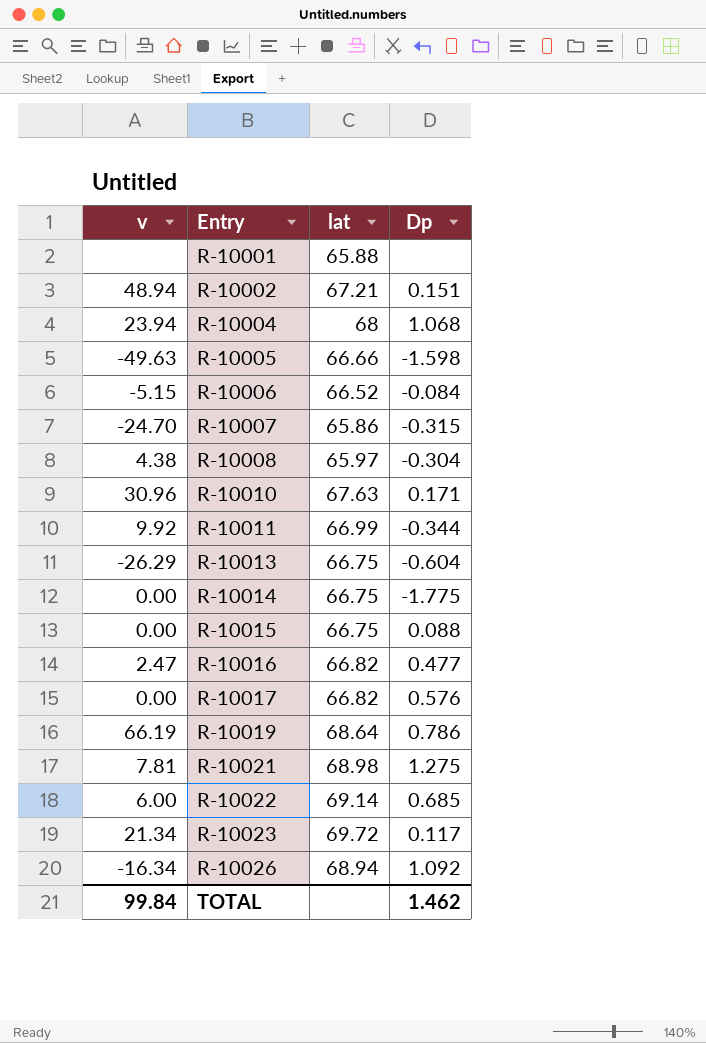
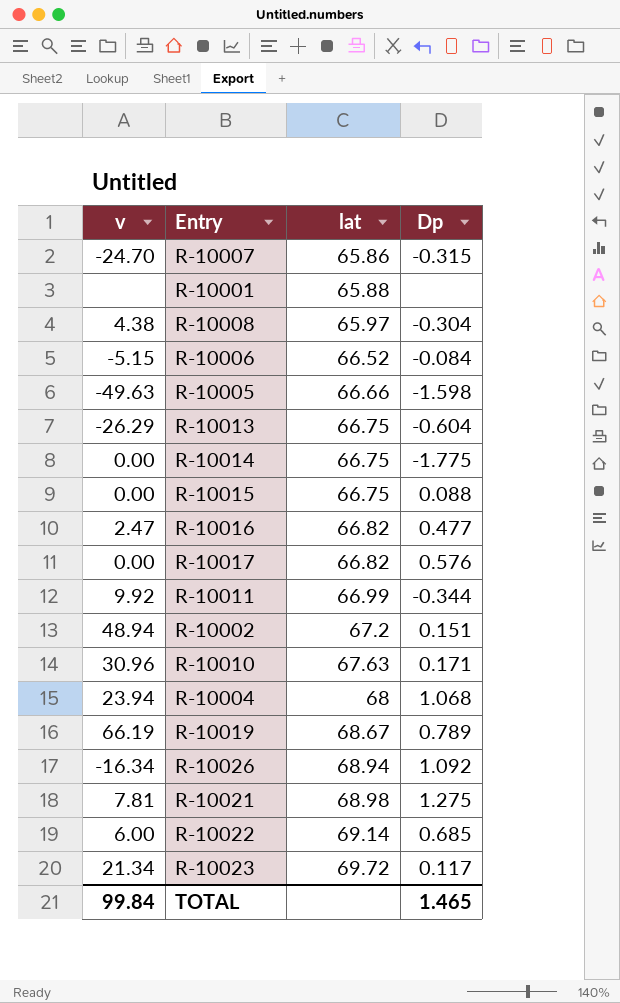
row order: Entry ascending -> lat ascending
R-10002 | lat: 67.21 -> 67.2
R-10019 | lat: 68.64 -> 68.67
R-10019 | Dp: 0.786 -> 0.789
TOTAL | Dp: 1.462 -> 1.465

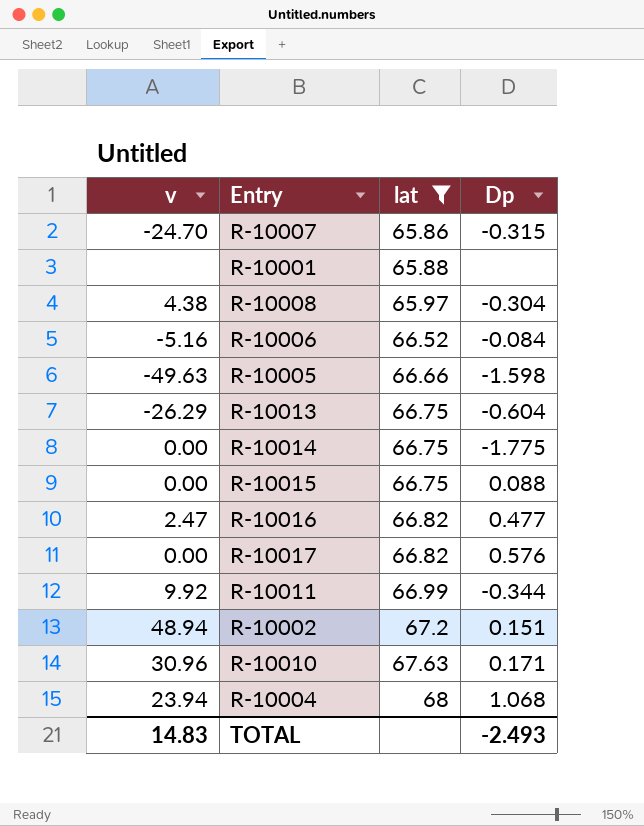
filter: none -> lat <= 68
R-10006 | v: -5.15 -> -5.16
TOTAL | v: 99.84 -> 14.83
TOTAL | Dp: 1.465 -> -2.493

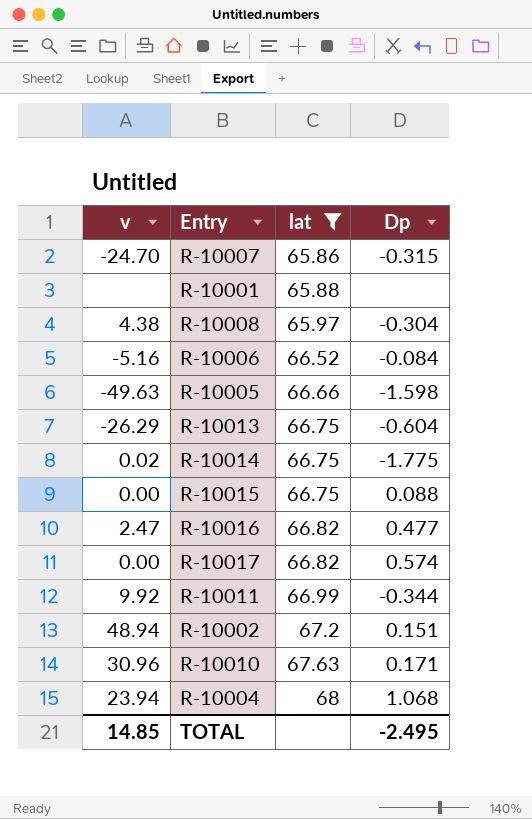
R-10014 | v: 0.00 -> 0.02
R-10017 | Dp: 0.576 -> 0.574
TOTAL | v: 14.83 -> 14.85
TOTAL | Dp: -2.493 -> -2.495

